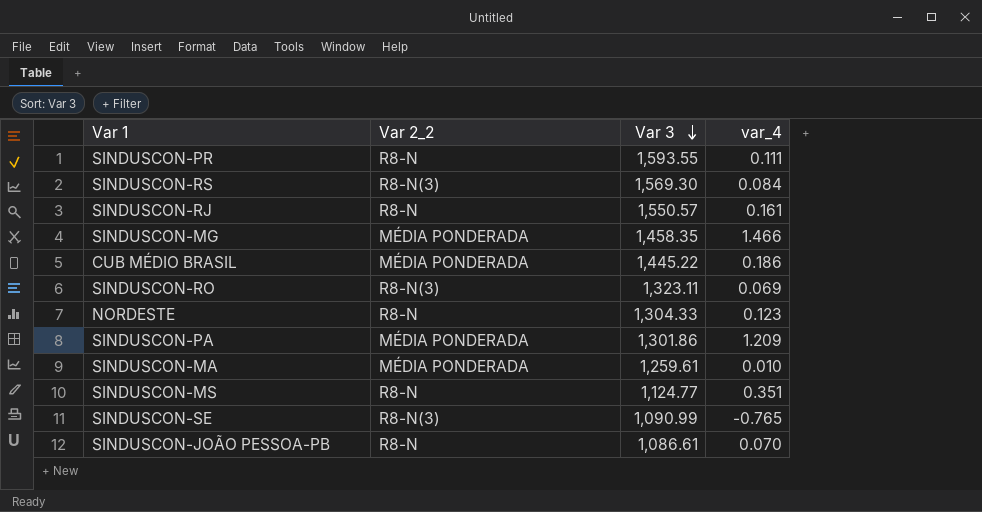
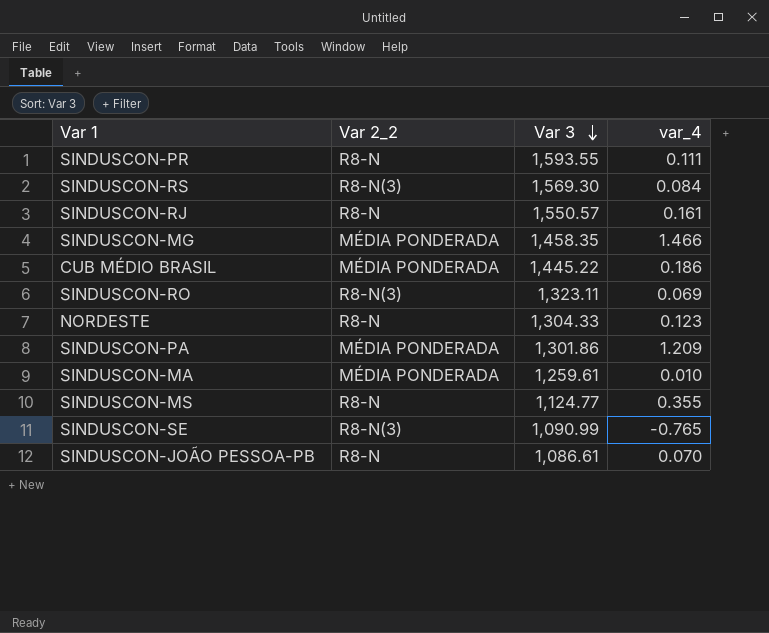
SINDUSCON-MS | var_4: 0.351 -> 0.355

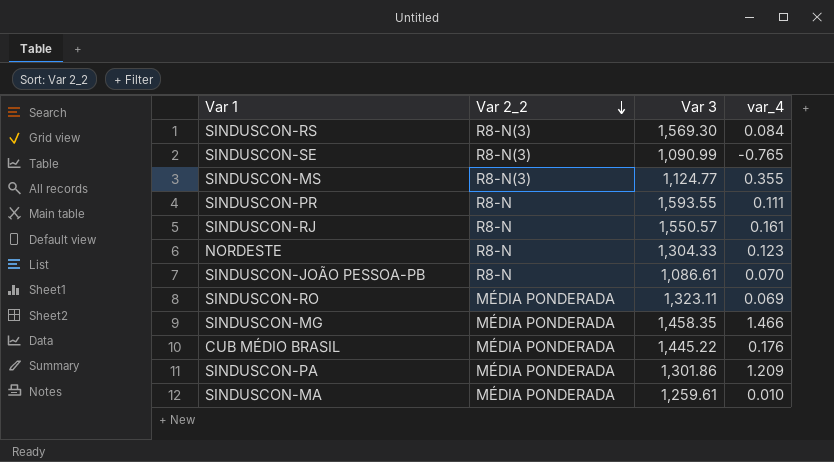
row order: Var 3 descending -> Var 2_2 descending
SINDUSCON-MS | Var 2_2: R8-N -> R8-N(3)
SINDUSCON-RO | Var 2_2: R8-N(3) -> MÉDIA PONDERADA
CUB MÉDIO BRASIL | var_4: 0.186 -> 0.176

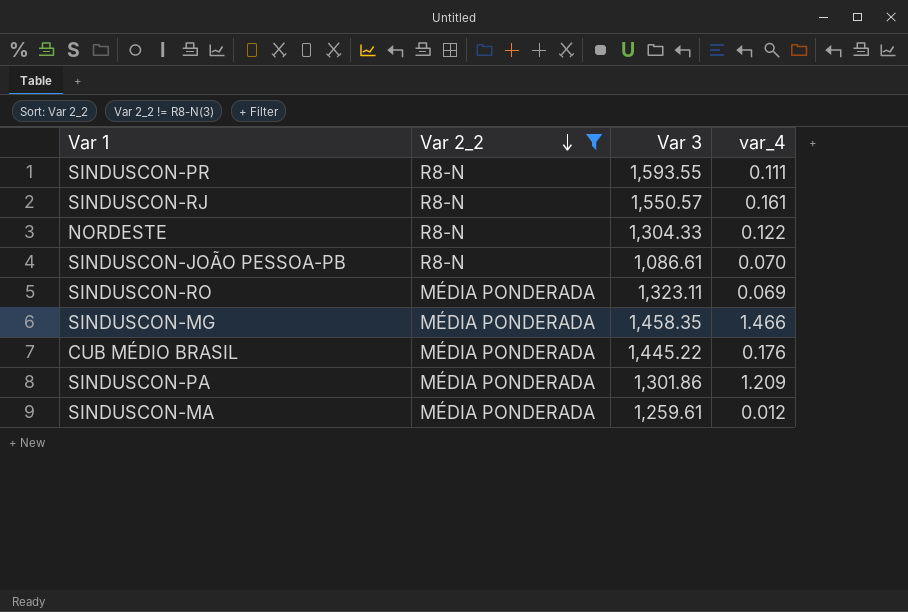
filter: none -> Var 2_2 != R8-N(3)
NORDESTE | var_4: 0.123 -> 0.122
SINDUSCON-MA | var_4: 0.010 -> 0.012

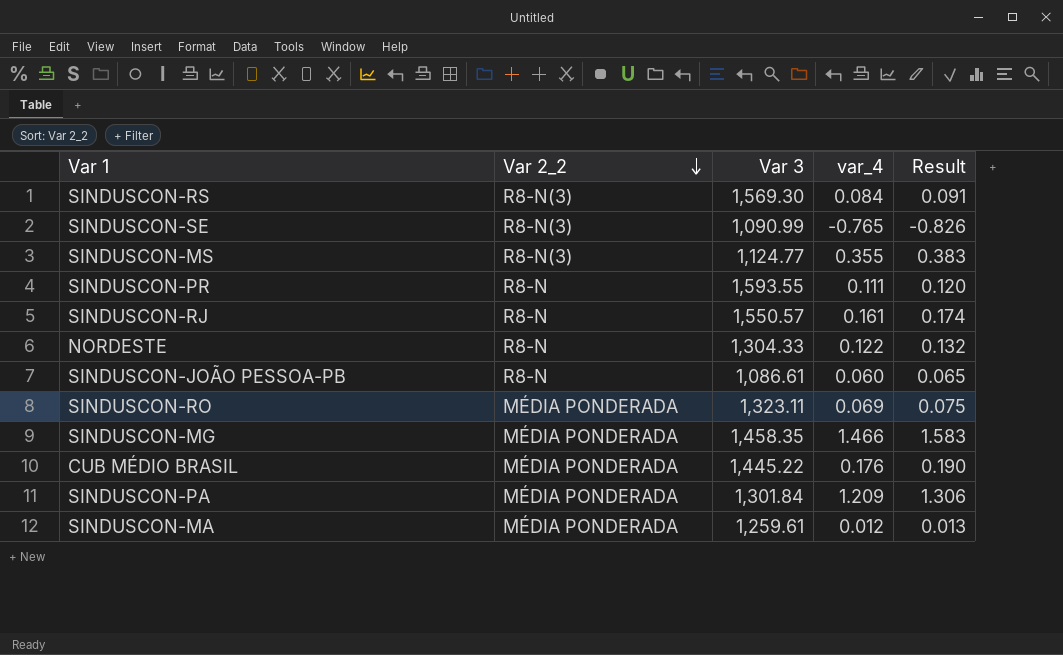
filter: Var 2_2 != R8-N(3) -> none
column Result | formula: none -> [var_4] * 1.08
SINDUSCON-JOÃO PESSOA-PB | var_4: 0.070 -> 0.060
SINDUSCON-PA | Var 3: 1,301.86 -> 1,301.84

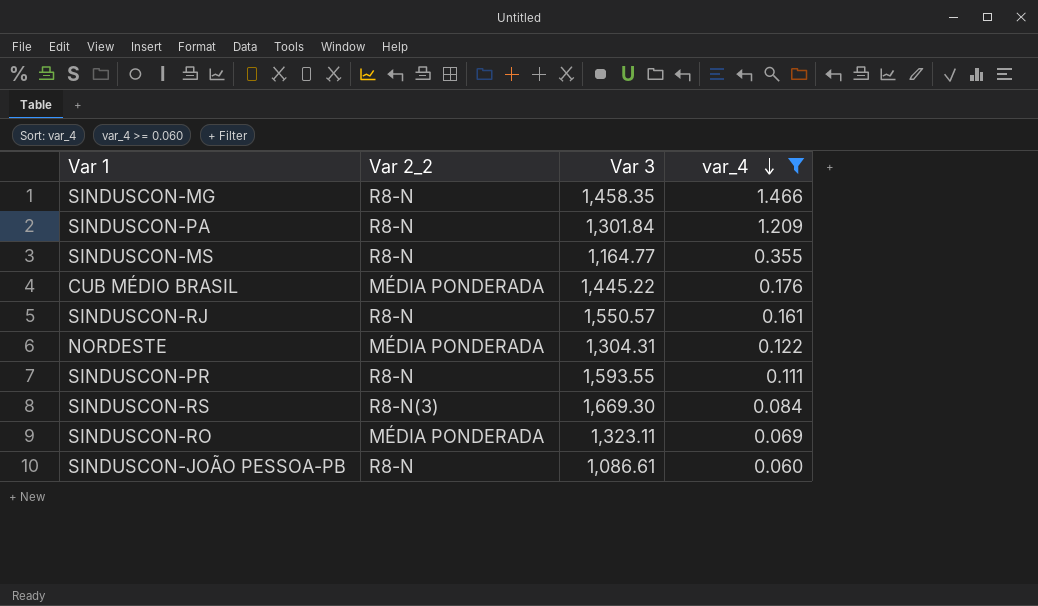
filter: none -> var_4 >= 0.060
row order: Var 2_2 descending -> var_4 descending
column Result | formula: [var_4] * 1.08 -> none
SINDUSCON-MG | Var 2_2: MÉDIA PONDERADA -> R8-N
SINDUSCON-PA | Var 2_2: MÉDIA PONDERADA -> R8-N
SINDUSCON-MS | Var 2_2: R8-N(3) -> R8-N
SINDUSCON-MS | Var 3: 1,124.77 -> 1,164.77
NORDESTE | Var 2_2: R8-N -> MÉDIA PONDERADA
NORDESTE | Var 3: 1,304.33 -> 1,304.31
SINDUSCON-RS | Var 3: 1,569.30 -> 1,669.30

